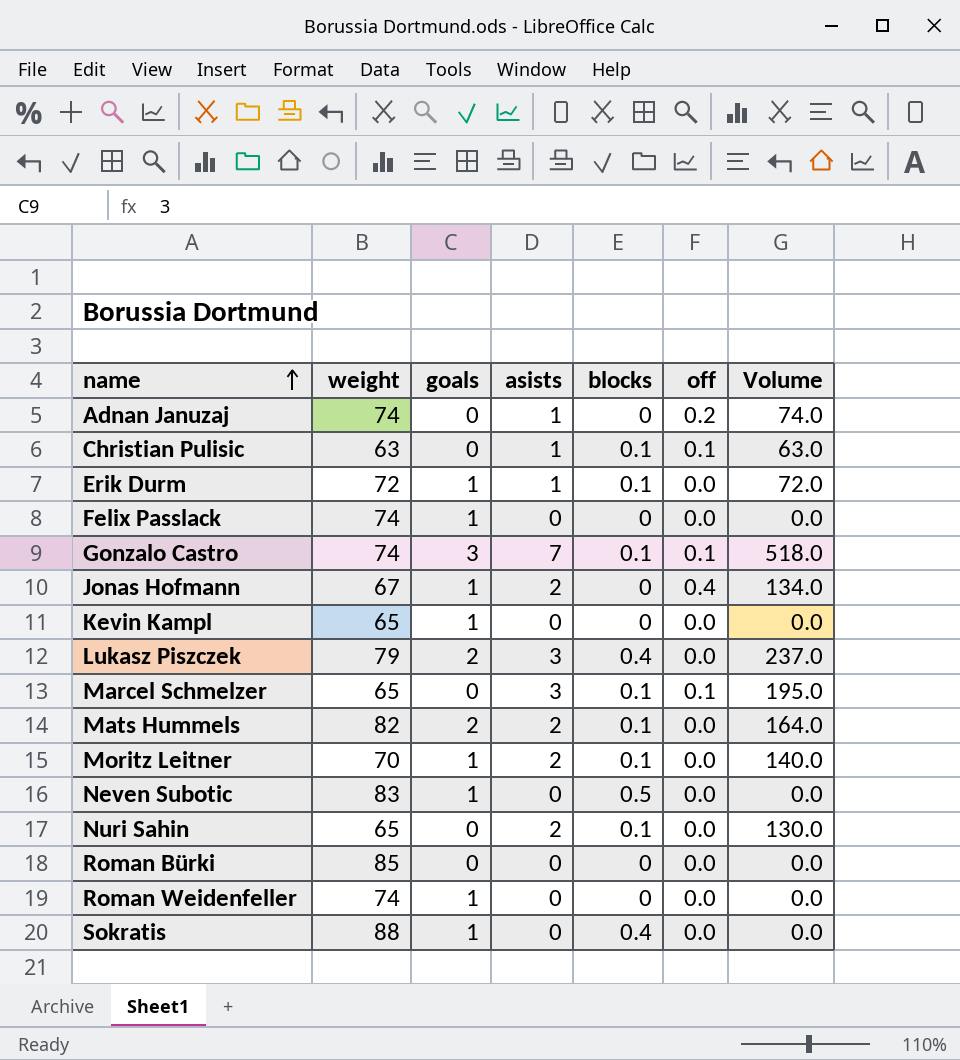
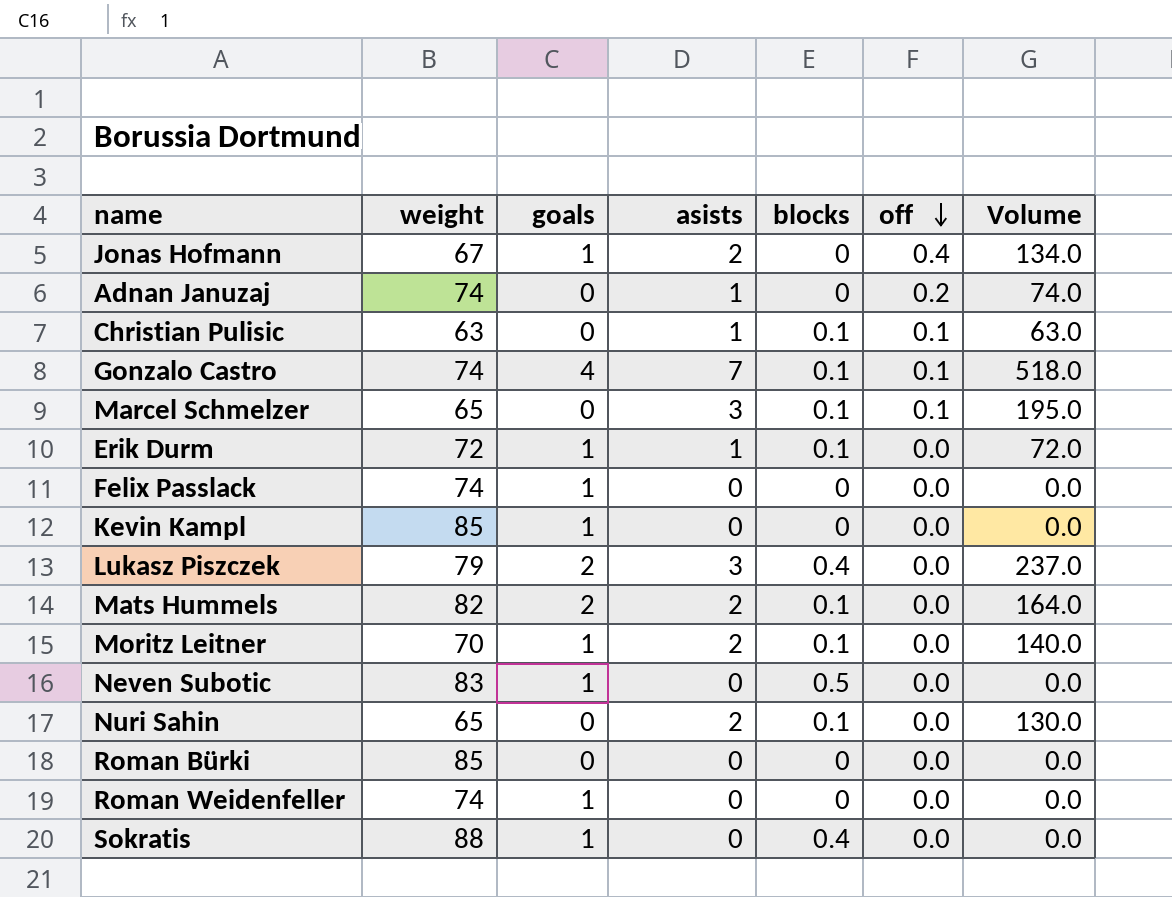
row order: name ascending -> off descending
Gonzalo Castro | goals: 3 -> 4
Kevin Kampl | weight: 65 -> 85

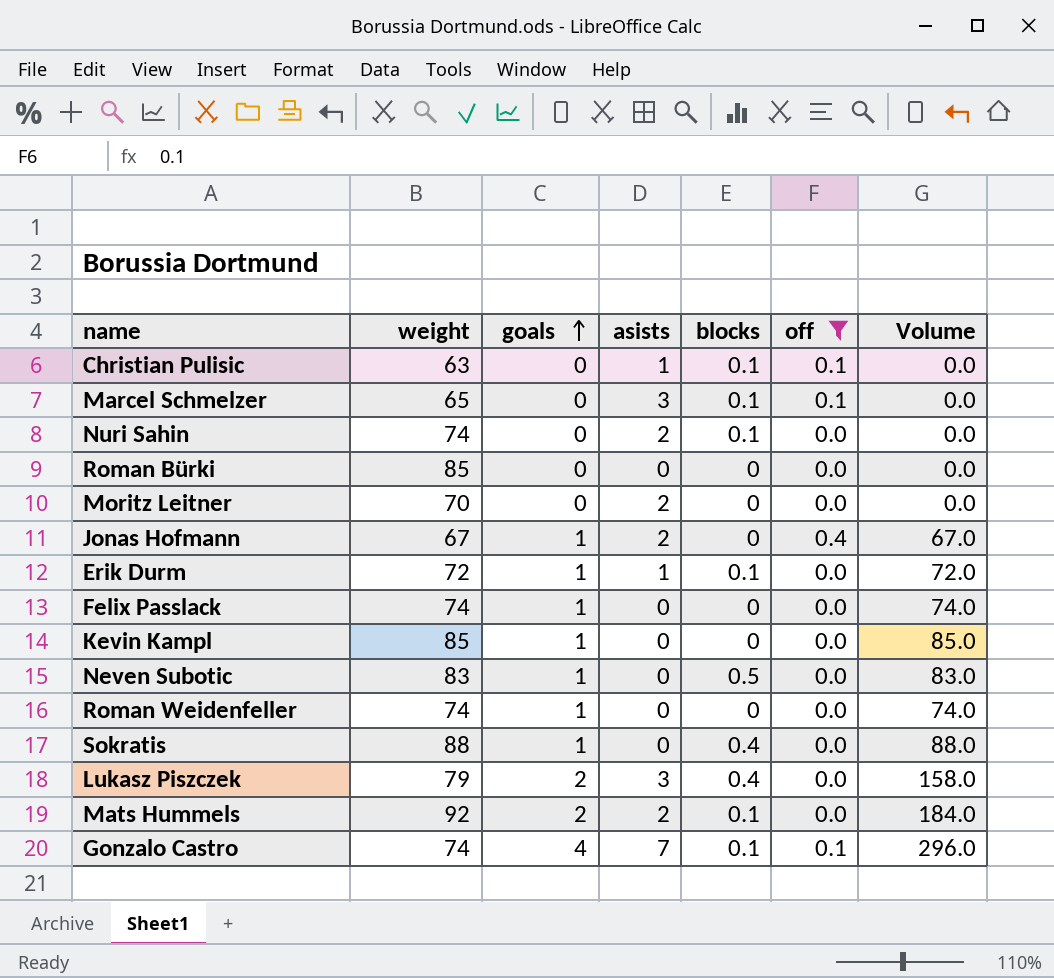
filter: none -> off != 0.2
row order: off descending -> goals ascending
column Volume | formula: [weight] * [asists] -> [weight] * [goals]
Nuri Sahin | weight: 65 -> 74
Moritz Leitner | goals: 1 -> 0
Moritz Leitner | blocks: 0.1 -> 0
Mats Hummels | weight: 82 -> 92

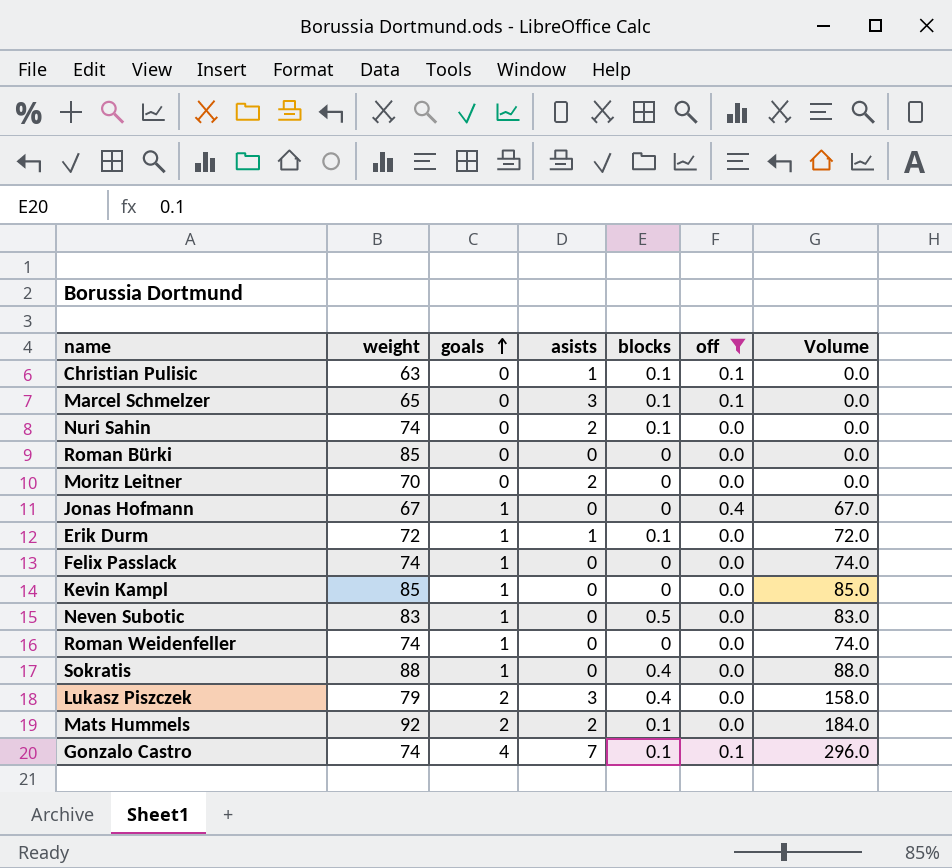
Jonas Hofmann | asists: 2 -> 0

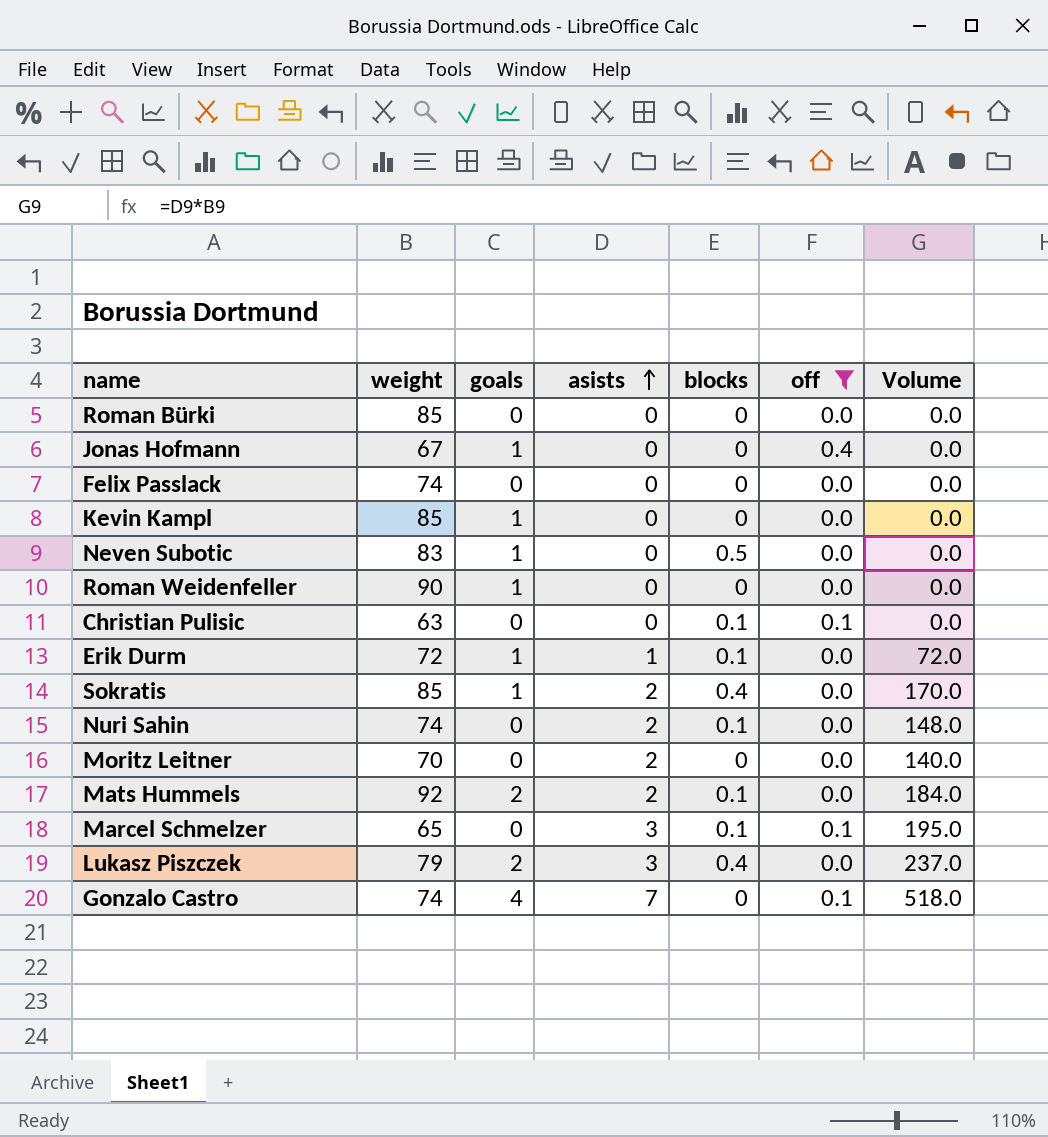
row order: goals ascending -> asists ascending
column Volume | formula: [weight] * [goals] -> [weight] * [asists]
Felix Passlack | goals: 1 -> 0
Roman Weidenfeller | weight: 74 -> 90
Christian Pulisic | asists: 1 -> 0
Sokratis | weight: 88 -> 85
Sokratis | asists: 0 -> 2
Gonzalo Castro | blocks: 0.1 -> 0

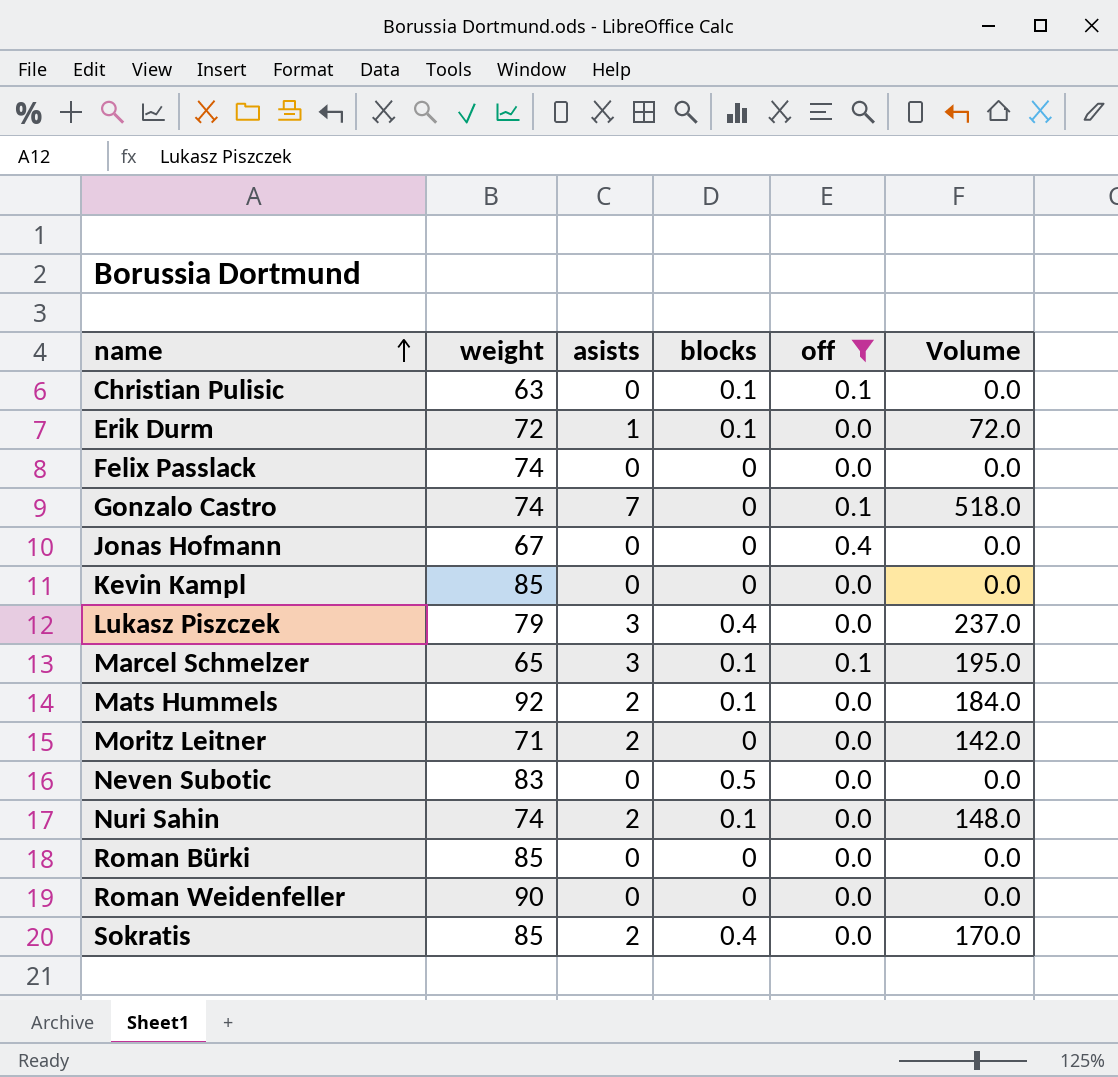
row order: asists ascending -> name ascending
column goals | position: 3 -> none
Moritz Leitner | weight: 70 -> 71
Moritz Leitner | Volume: 140.0 -> 142.0

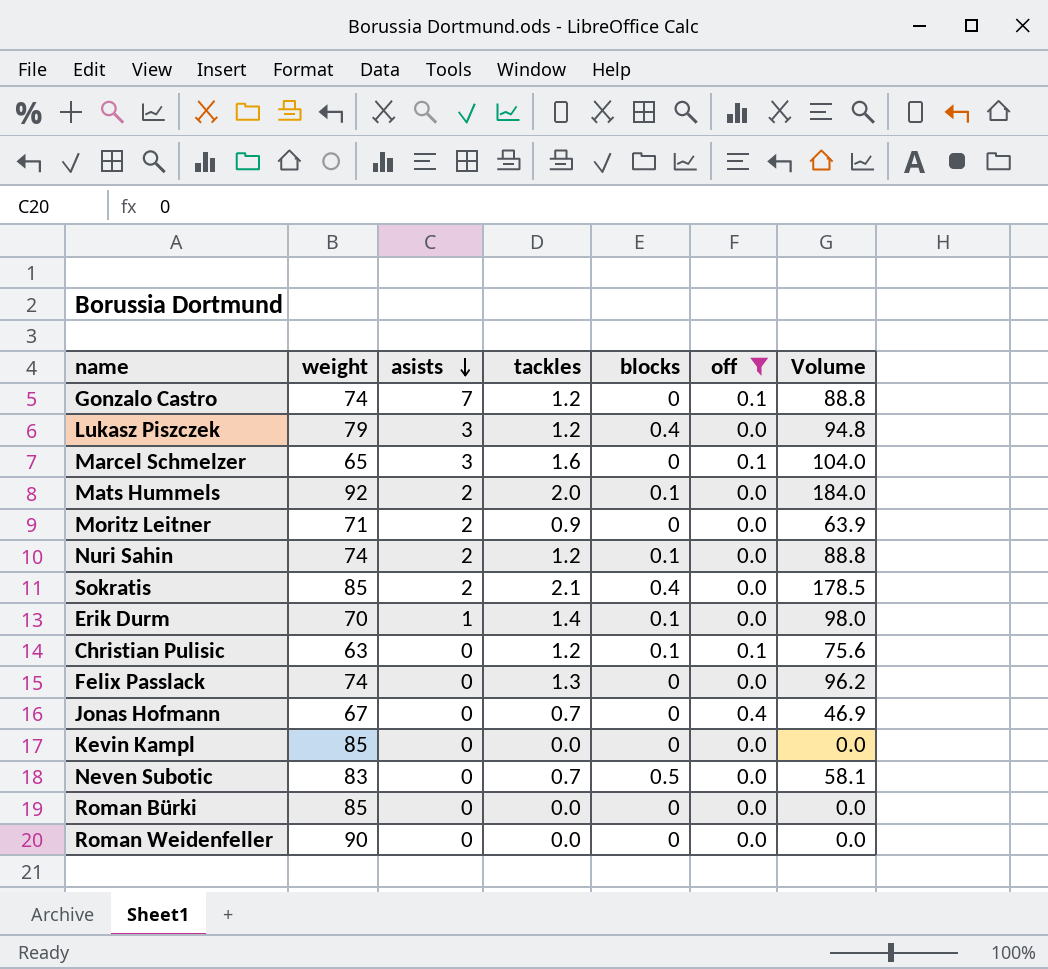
row order: name ascending -> asists descending
column tackles | position: none -> 4
column Volume | formula: [weight] * [asists] -> [weight] * [tackles]
Marcel Schmelzer | blocks: 0.1 -> 0
Erik Durm | weight: 72 -> 70

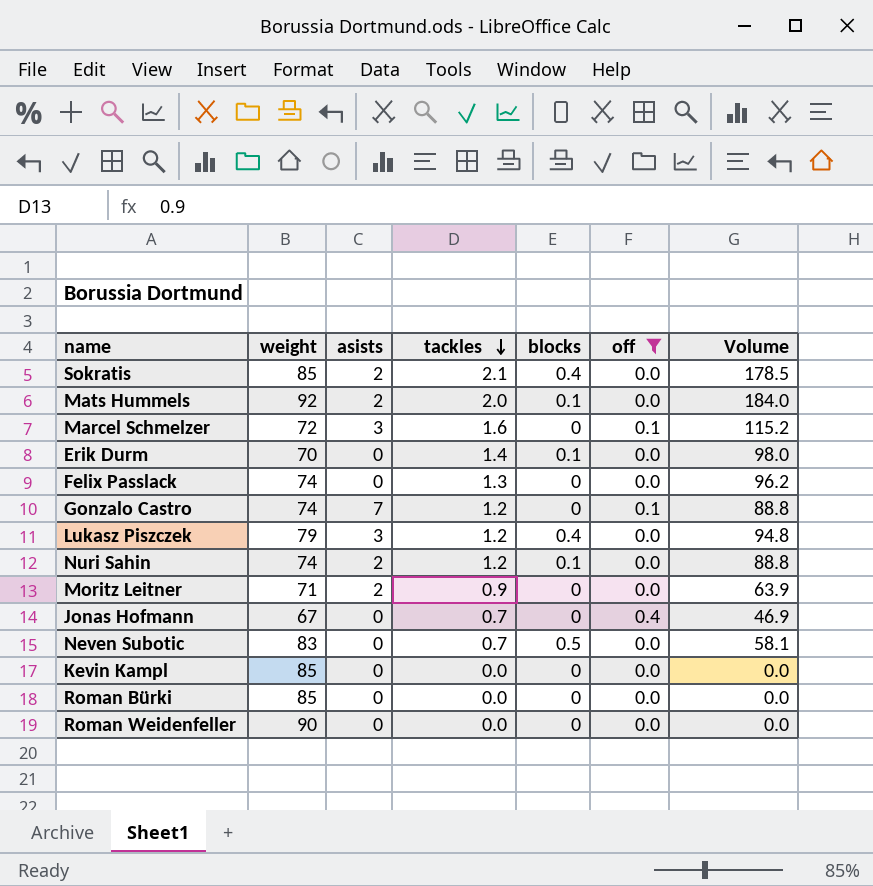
row order: asists descending -> tackles descending
row Christian Pulisic: 63 | 0 | 1.2 | 0.1 | 0.1 | 75.6 -> none
Marcel Schmelzer | weight: 65 -> 72
Marcel Schmelzer | Volume: 104.0 -> 115.2
Erik Durm | asists: 1 -> 0

